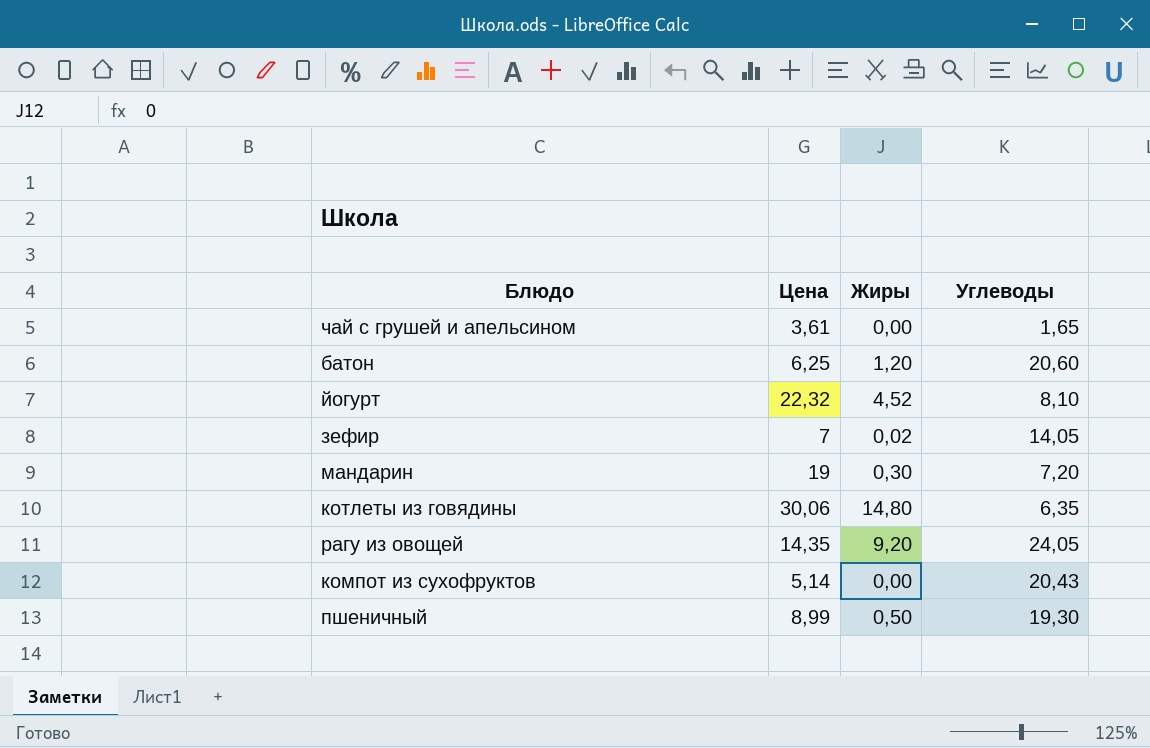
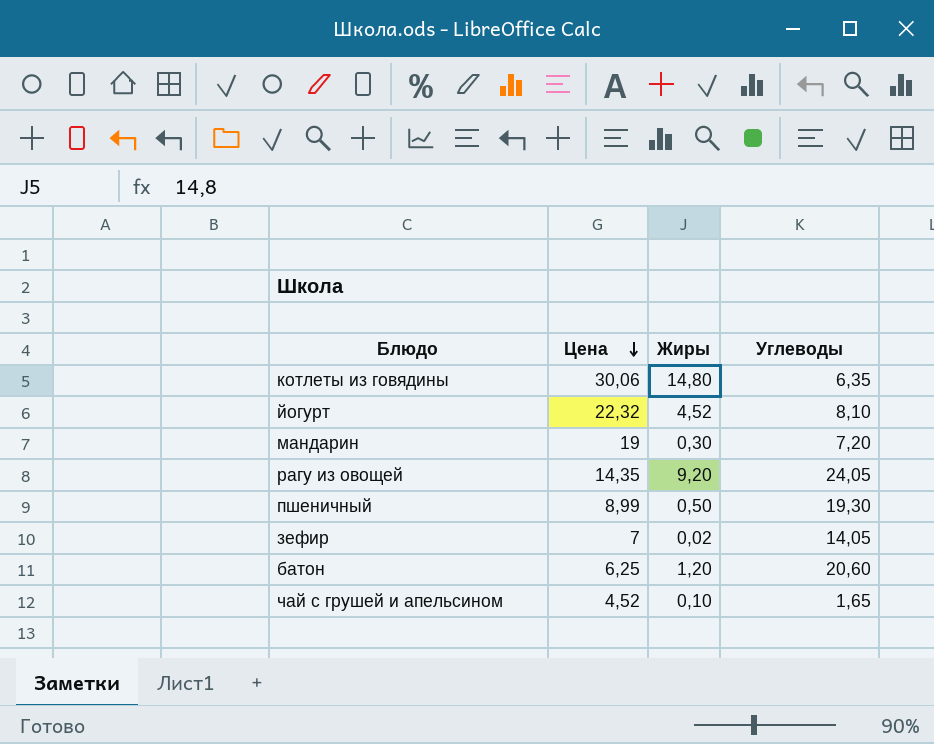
row order: none -> Цена descending
row компот из сухофруктов: 5,14 | 0,00 | 20,43 -> none
чай с грушей и апельсином | Цена: 3,61 -> 4,52
чай с грушей и апельсином | Жиры: 0,00 -> 0,10

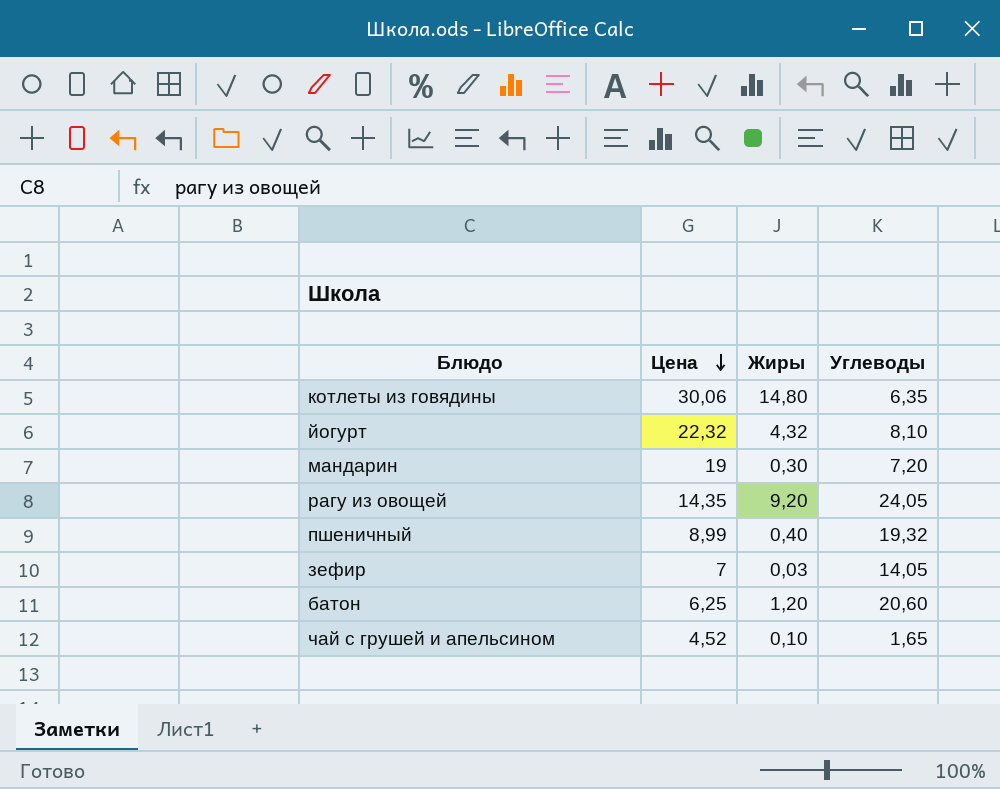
йогурт | Жиры: 4,52 -> 4,32
пшеничный | Жиры: 0,50 -> 0,40
пшеничный | Углеводы: 19,30 -> 19,32
зефир | Жиры: 0,02 -> 0,03

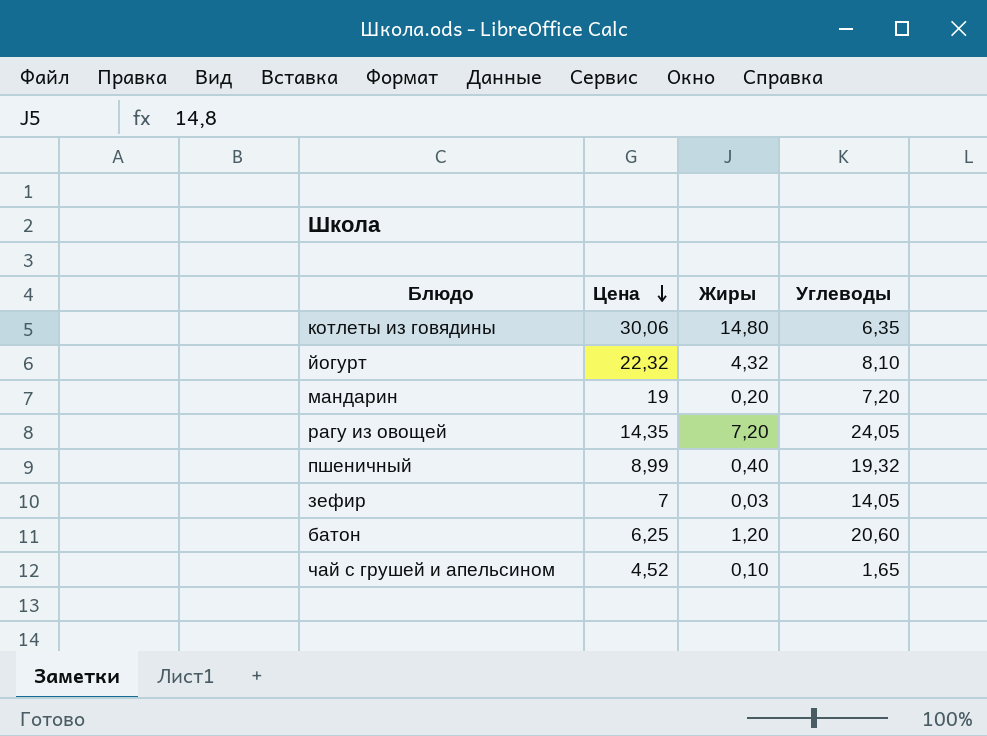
мандарин | Жиры: 0,30 -> 0,20
рагу из овощей | Жиры: 9,20 -> 7,20

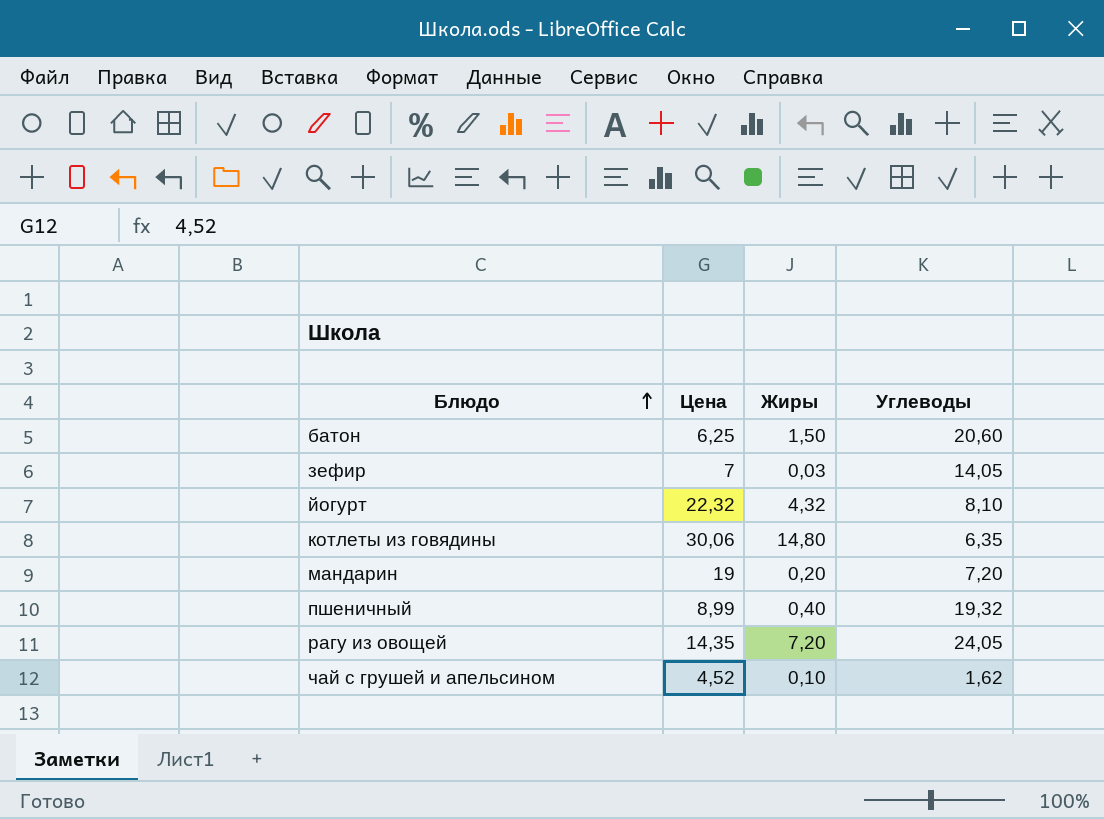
row order: Цена descending -> Блюдо ascending
батон | Жиры: 1,20 -> 1,50
чай с грушей и апельсином | Углеводы: 1,65 -> 1,62

